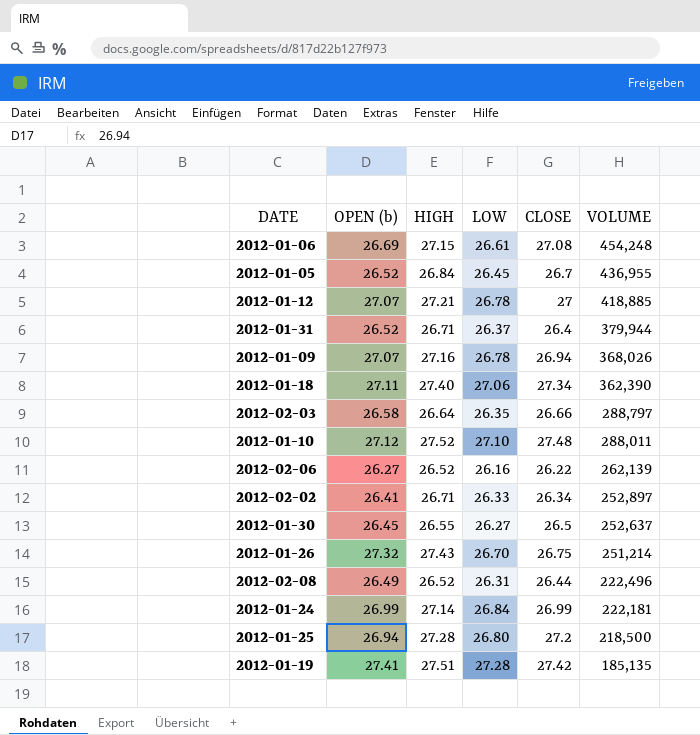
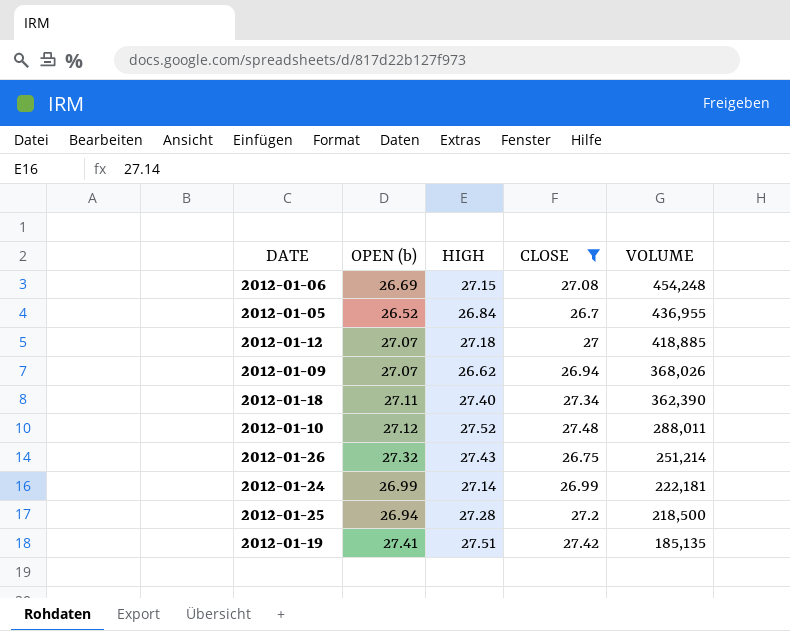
filter: none -> CLOSE >= 26.7
column LOW | position: 4 -> none
2012-01-12 | HIGH: 27.21 -> 27.18
2012-01-09 | HIGH: 27.16 -> 26.62

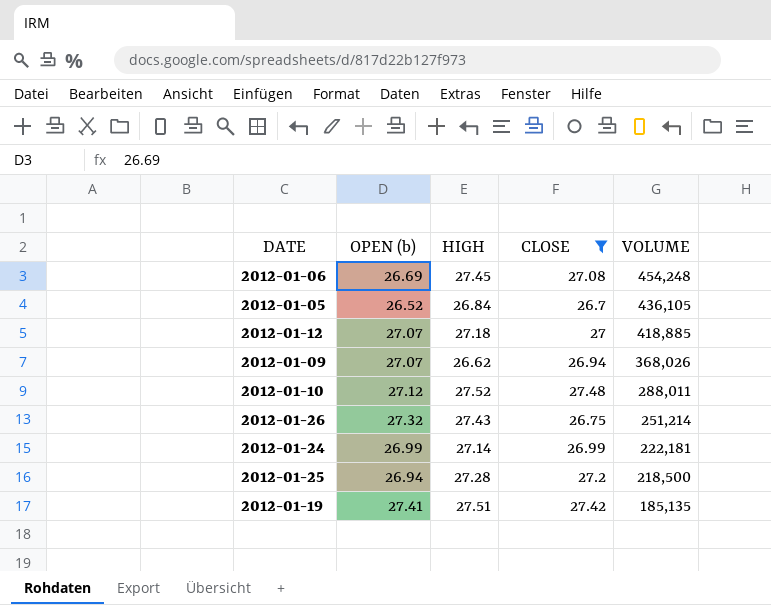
row 2012-01-18: 27.11 | 27.40 | 27.34 | 362,390 -> none
2012-01-06 | HIGH: 27.15 -> 27.45
2012-01-05 | VOLUME: 436,955 -> 436,105

